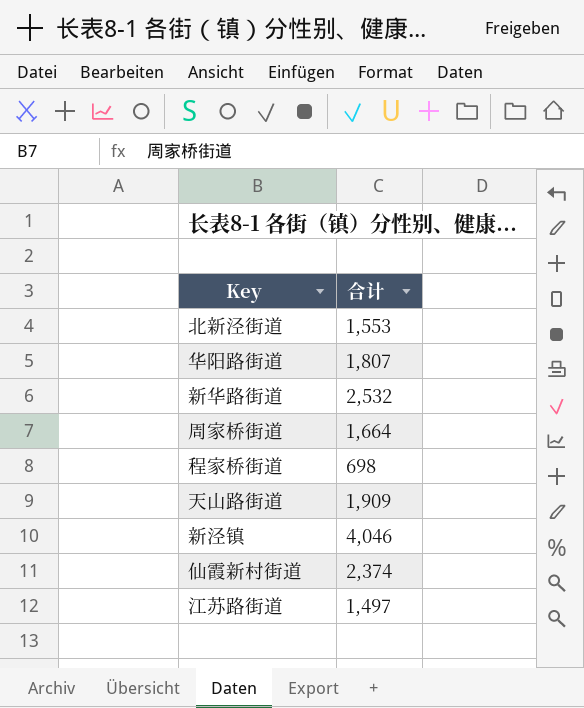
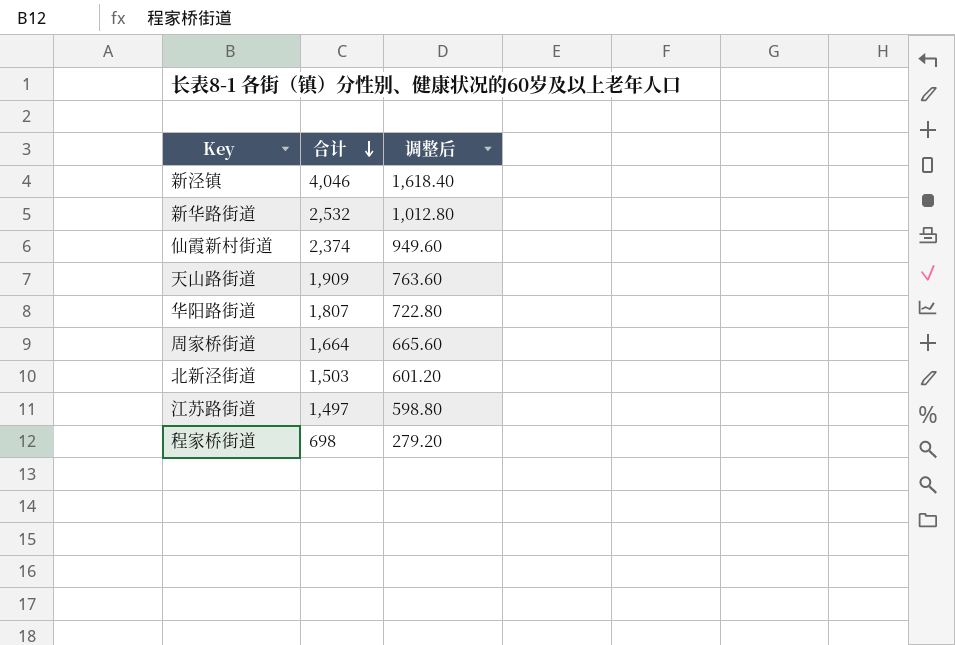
row order: none -> 合计 descending
column 调整后 | formula: none -> [合计] * 0.4
北新泾街道 | 合计: 1,553 -> 1,503

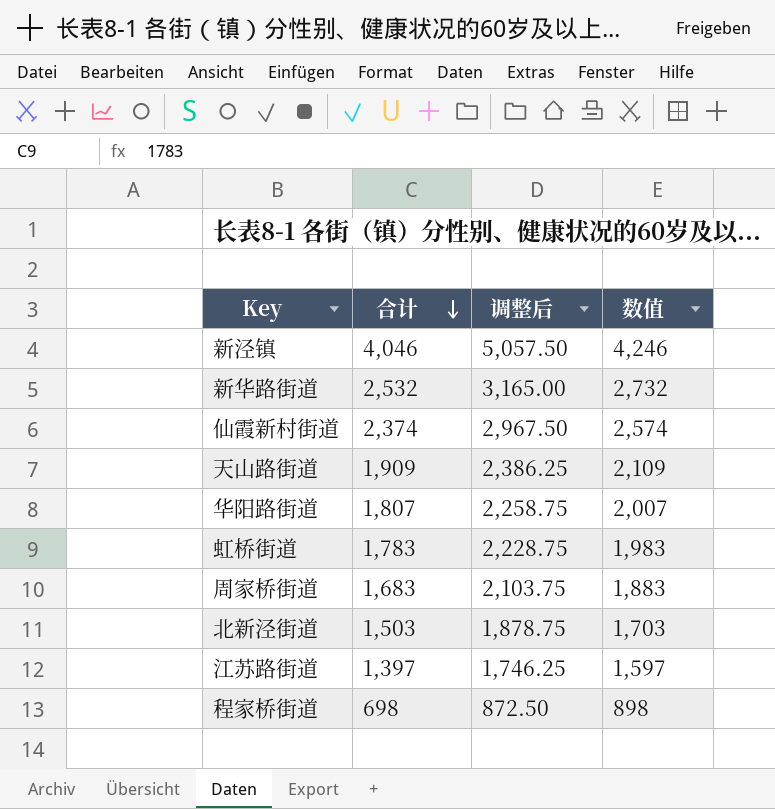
column 调整后 | formula: [合计] * 0.4 -> [合计] * 1.25
column 数值 | formula: none -> [合计] + 200
row 虹桥街道: none -> 1,783 | 2,228.75 | 1,983
周家桥街道 | 合计: 1,664 -> 1,683
江苏路街道 | 合计: 1,497 -> 1,397

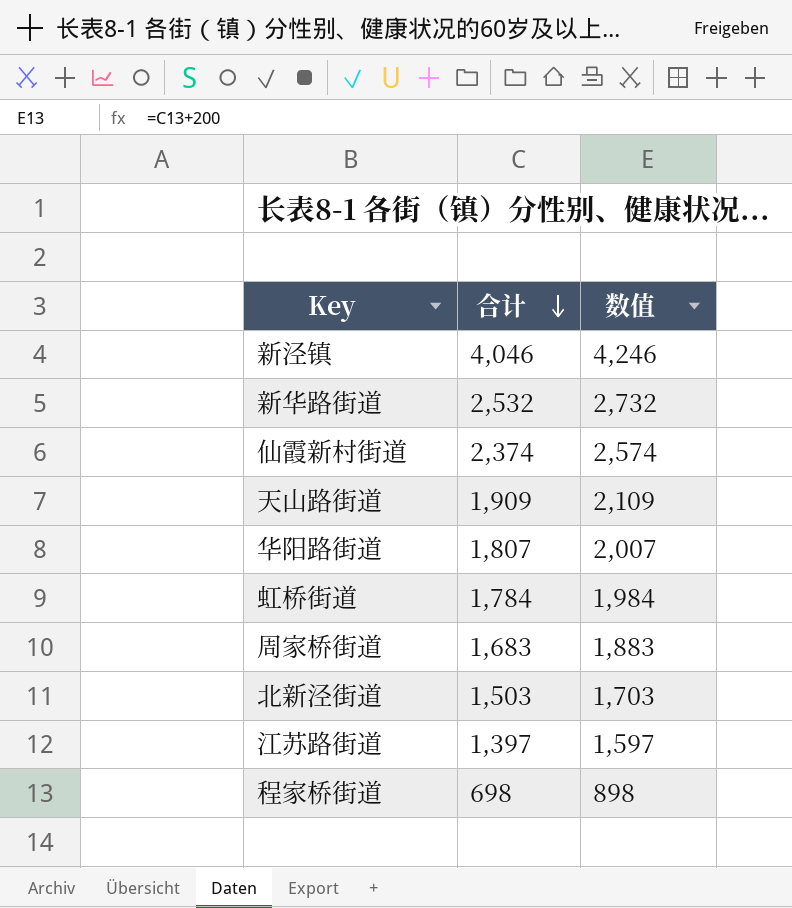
column 调整后 | formula: [合计] * 1.25 -> none
虹桥街道 | 合计: 1,783 -> 1,784
虹桥街道 | 数值: 1,983 -> 1,984

